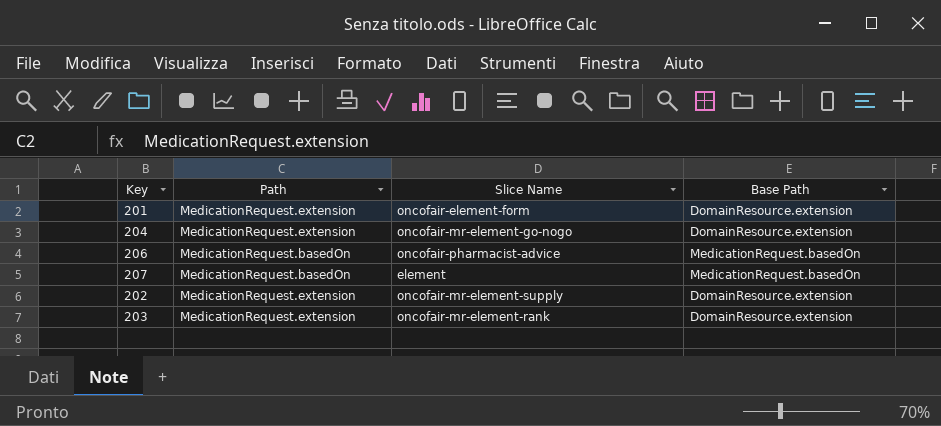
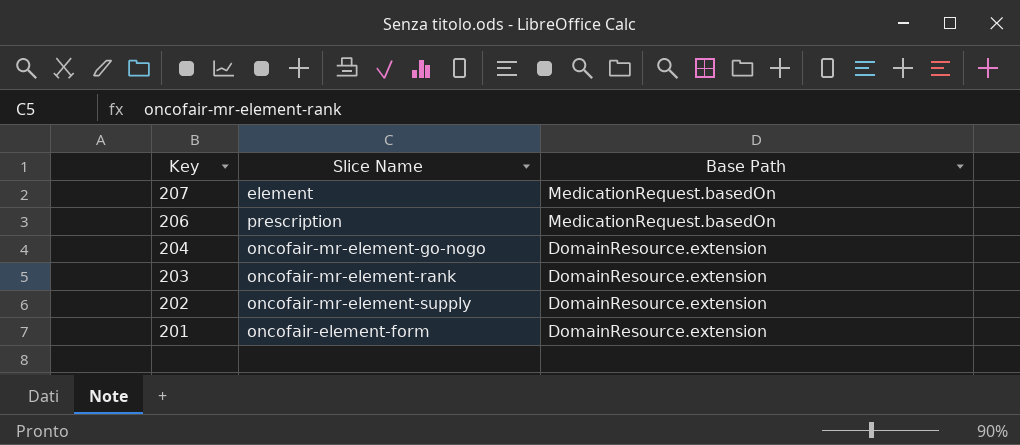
row order: none -> Key descending
column Path | position: 2 -> none
206 | Slice Name: oncofair-pharmacist-advice -> prescription

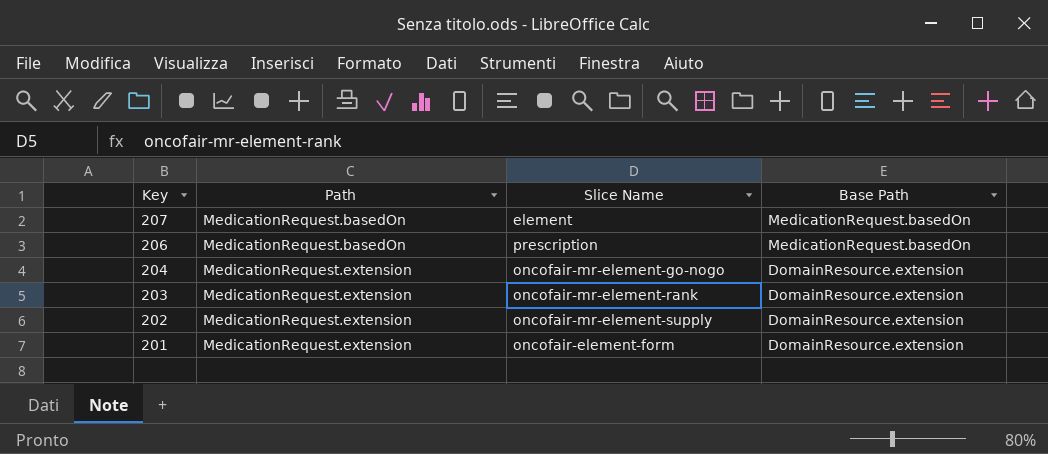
column Path | position: none -> 2

